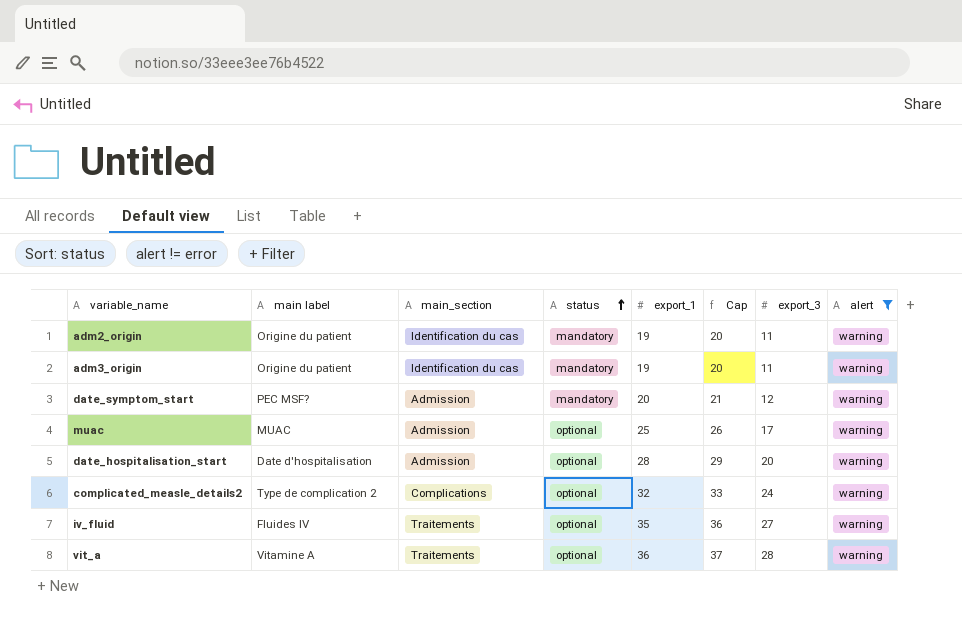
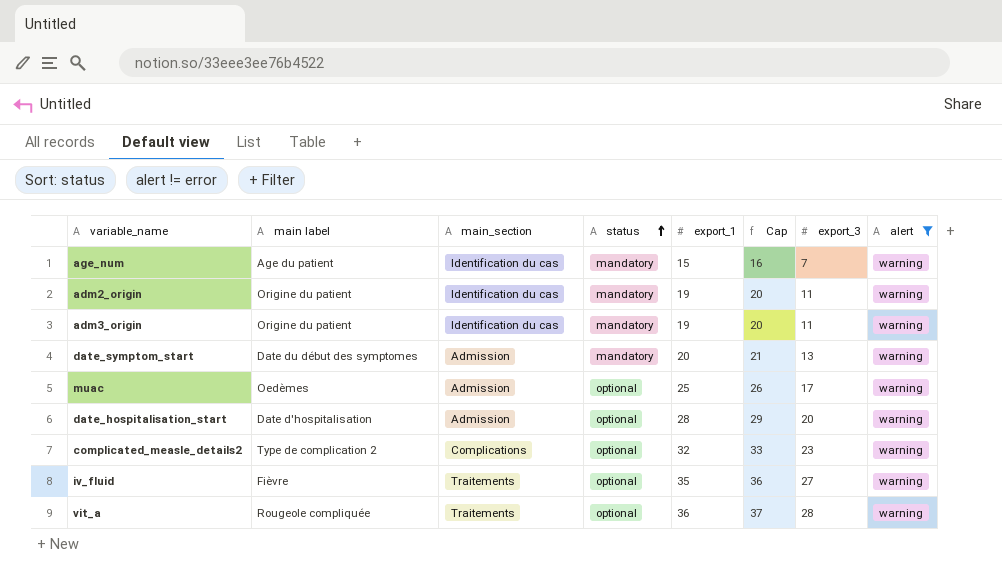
row age_num: none -> Age du patient | Identification du cas | mandatory | 15 | 16 | 7 | warning
date_symptom_start | main label: PEC MSF? -> Date du début des symptomes
date_symptom_start | export_3: 12 -> 13
muac | main label: MUAC -> Oedèmes
complicated_measle_details2 | export_3: 24 -> 23
iv_fluid | main label: Fluides IV -> Fièvre
vit_a | main label: Vitamine A -> Rougeole compliquée

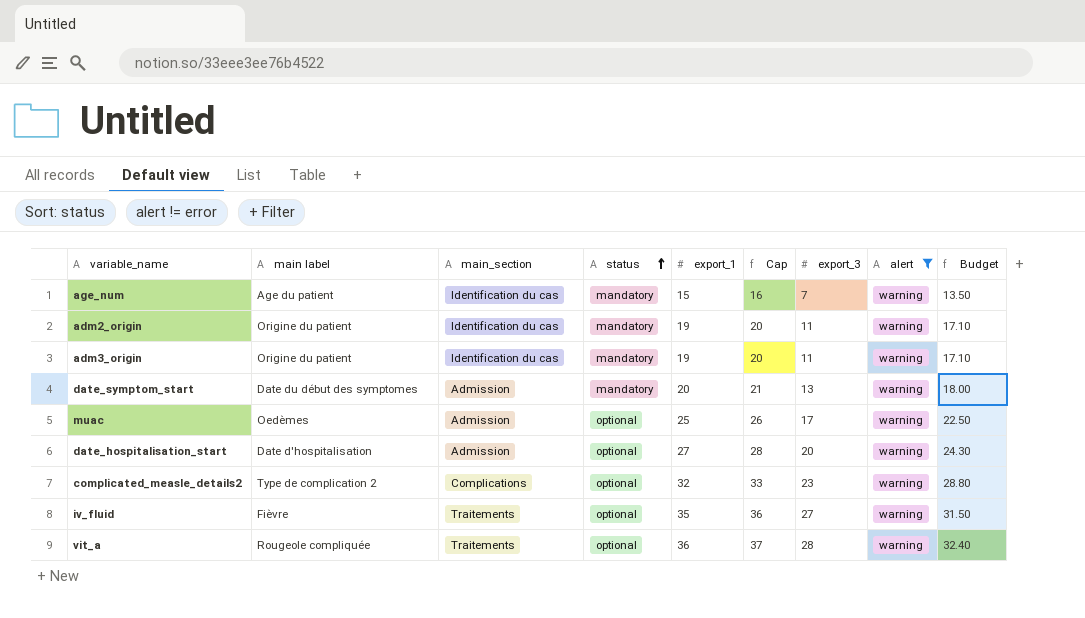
column Budget | formula: none -> [export_1] * 0.9
date_hospitalisation_start | export_1: 28 -> 27
date_hospitalisation_start | Cap: 29 -> 28

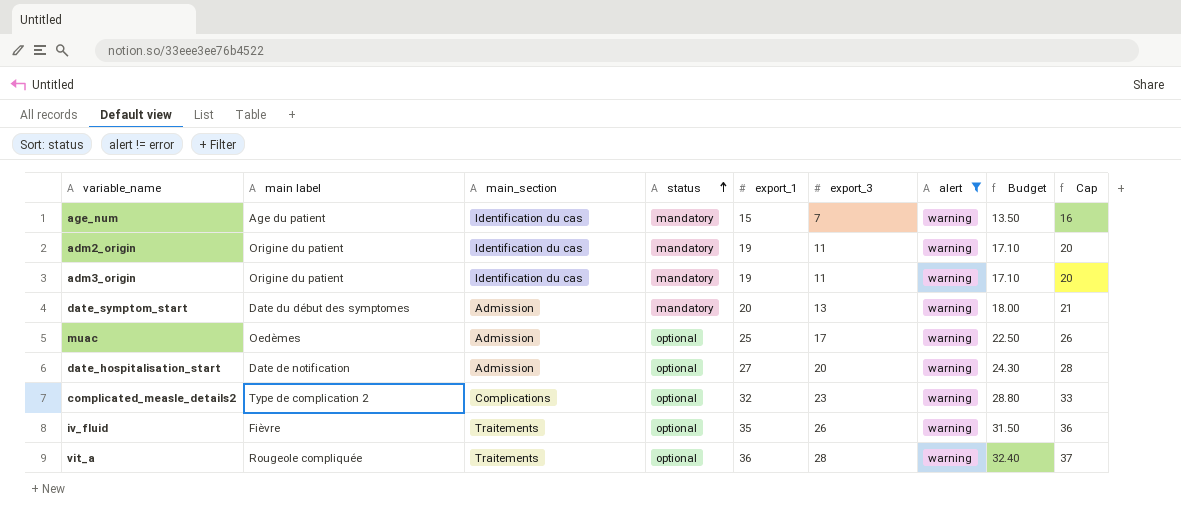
column Cap | position: 6 -> 9
date_hospitalisation_start | main label: Date d'hospitalisation -> Date de notification
iv_fluid | export_3: 27 -> 26

